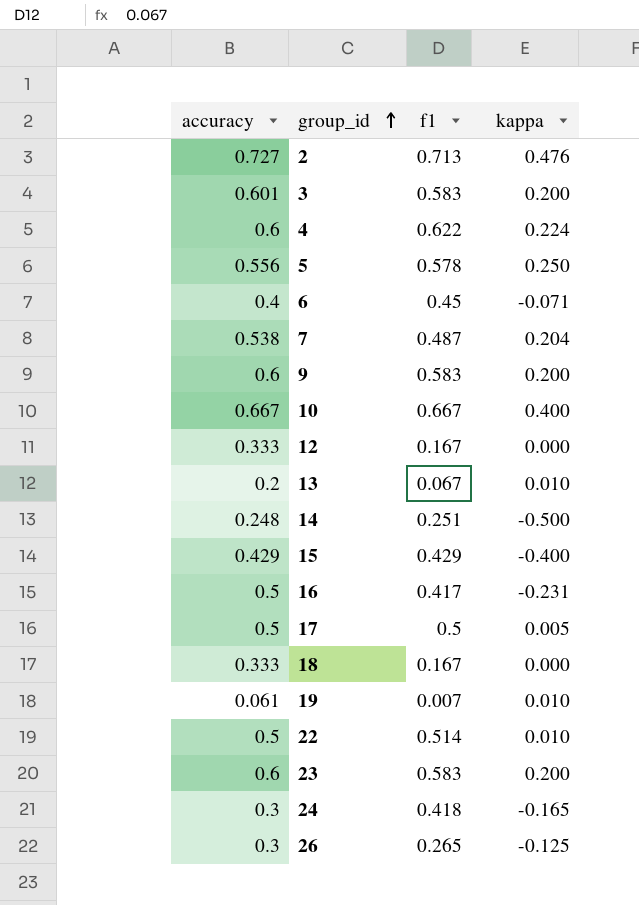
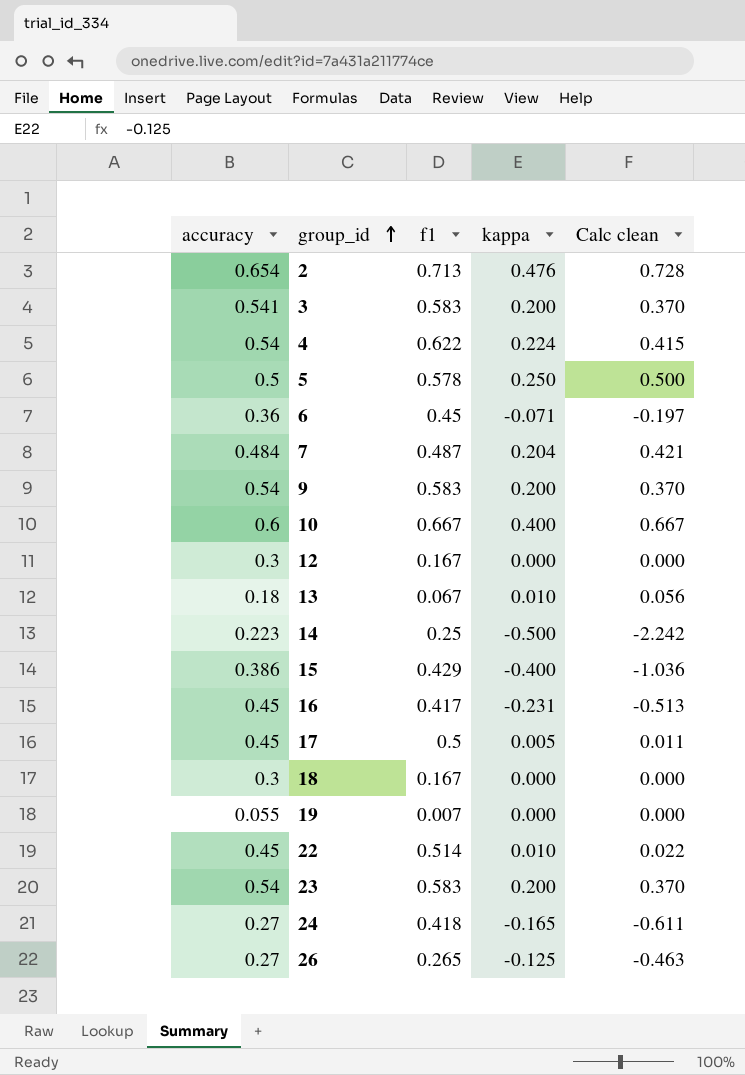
column Calc clean | formula: none -> [kappa] / [accuracy]
2 | accuracy: 0.727 -> 0.654
3 | accuracy: 0.601 -> 0.541
4 | accuracy: 0.6 -> 0.54
5 | accuracy: 0.556 -> 0.5
6 | accuracy: 0.4 -> 0.36
7 | accuracy: 0.538 -> 0.484
9 | accuracy: 0.6 -> 0.54
10 | accuracy: 0.667 -> 0.6
12 | accuracy: 0.333 -> 0.3
13 | accuracy: 0.2 -> 0.18
14 | accuracy: 0.248 -> 0.223
14 | f1: 0.251 -> 0.25
15 | accuracy: 0.429 -> 0.386
16 | accuracy: 0.5 -> 0.45
17 | accuracy: 0.5 -> 0.45
18 | accuracy: 0.333 -> 0.3
19 | accuracy: 0.061 -> 0.055
19 | kappa: 0.010 -> 0.000
22 | accuracy: 0.5 -> 0.45
23 | accuracy: 0.6 -> 0.54
24 | accuracy: 0.3 -> 0.27
26 | accuracy: 0.3 -> 0.27

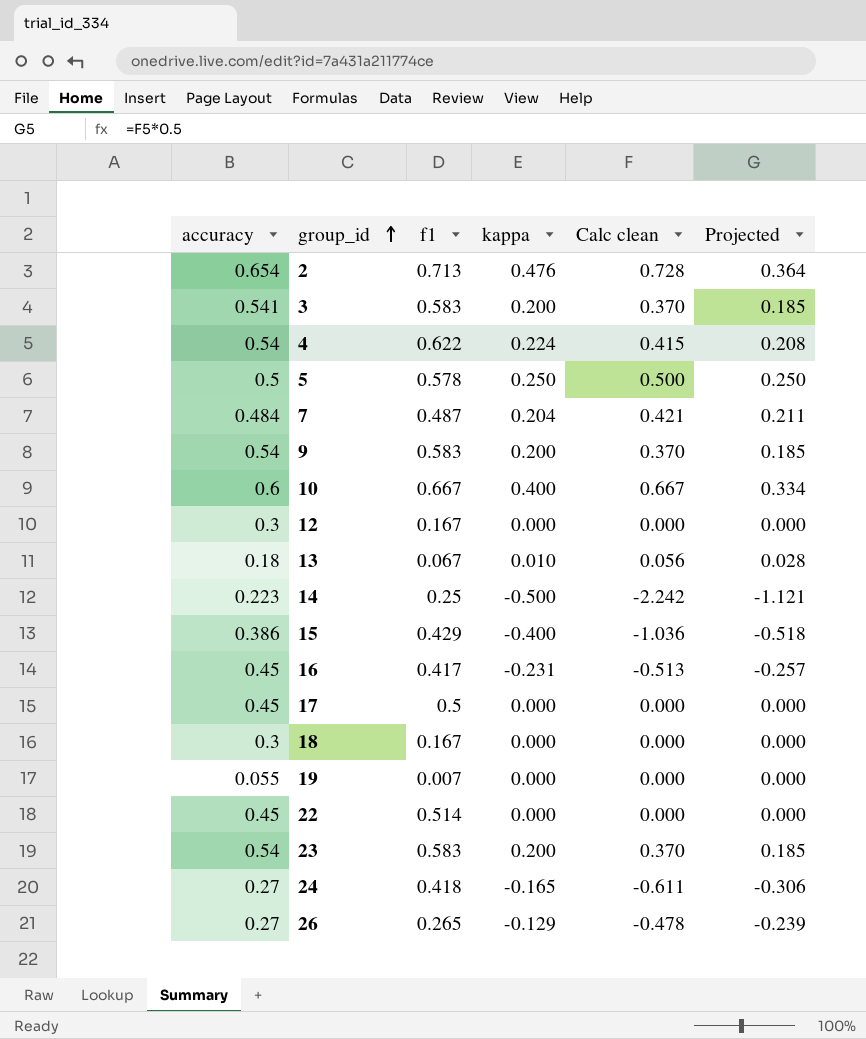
column Projected | formula: none -> [Calc clean] * 0.5
row 6: 0.36 | 0.45 | -0.071 | -0.197 -> none
17 | kappa: 0.005 -> 0.000
17 | Calc clean: 0.011 -> 0.000
22 | kappa: 0.010 -> 0.000
22 | Calc clean: 0.022 -> 0.000
26 | kappa: -0.125 -> -0.129
26 | Calc clean: -0.463 -> -0.478

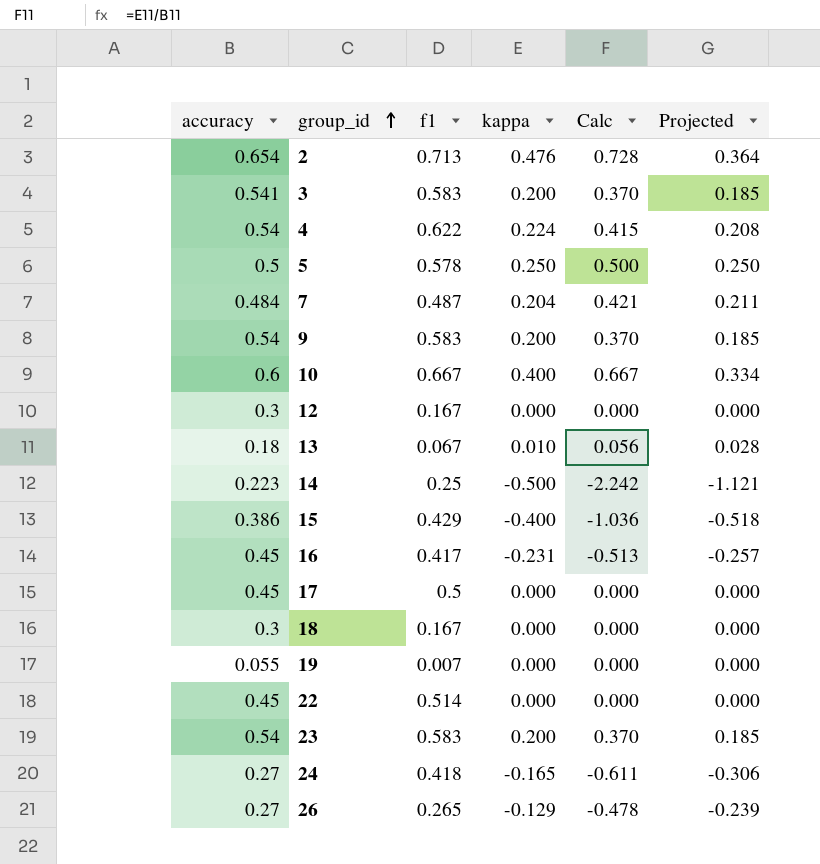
column name: Calc clean -> Calc

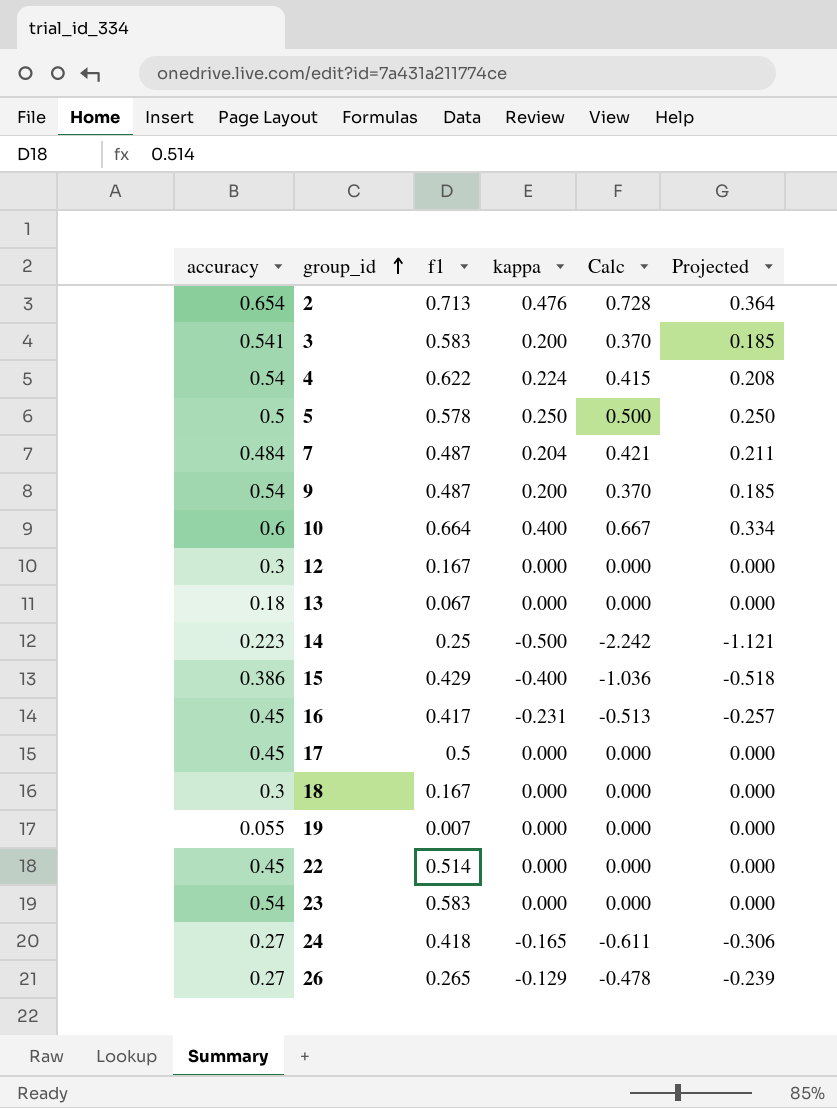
9 | f1: 0.583 -> 0.487
10 | f1: 0.667 -> 0.664
13 | kappa: 0.010 -> 0.000
13 | Calc: 0.056 -> 0.000
13 | Projected: 0.028 -> 0.000
23 | kappa: 0.200 -> 0.000
23 | Calc: 0.370 -> 0.000
23 | Projected: 0.185 -> 0.000

